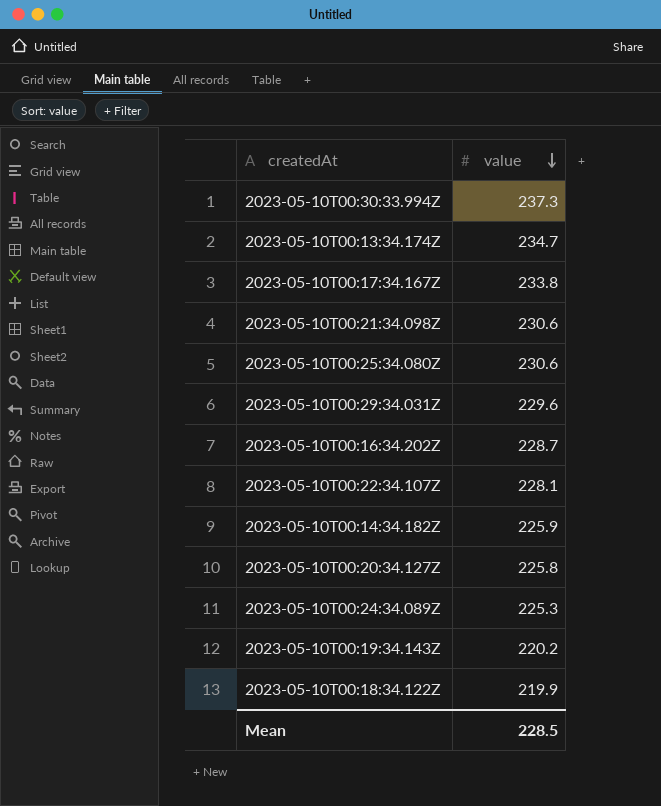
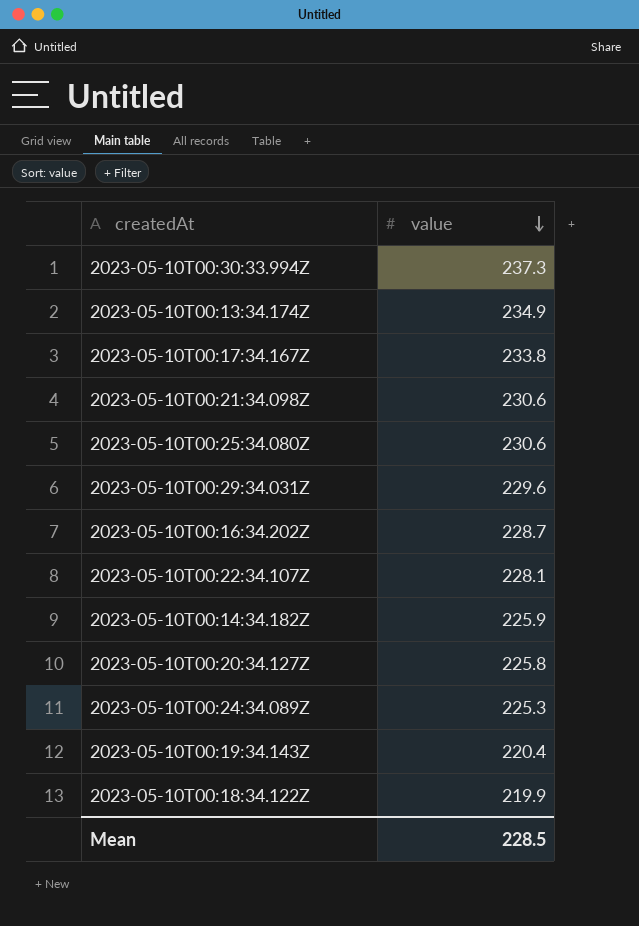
2023-05-10T00:13:34.174Z | value: 234.7 -> 234.9
2023-05-10T00:19:34.143Z | value: 220.2 -> 220.4

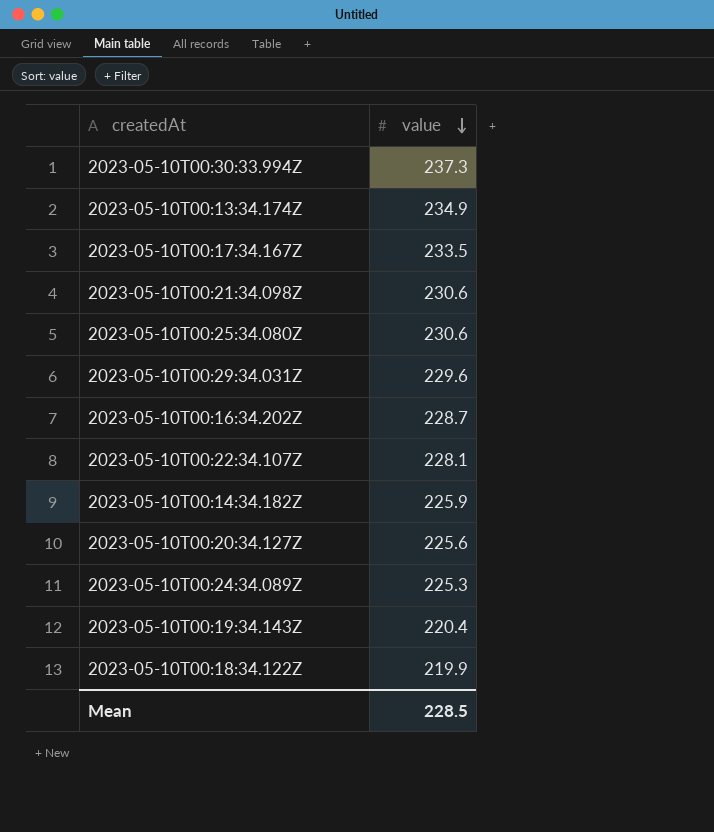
2023-05-10T00:17:34.167Z | value: 233.8 -> 233.5
2023-05-10T00:20:34.127Z | value: 225.8 -> 225.6

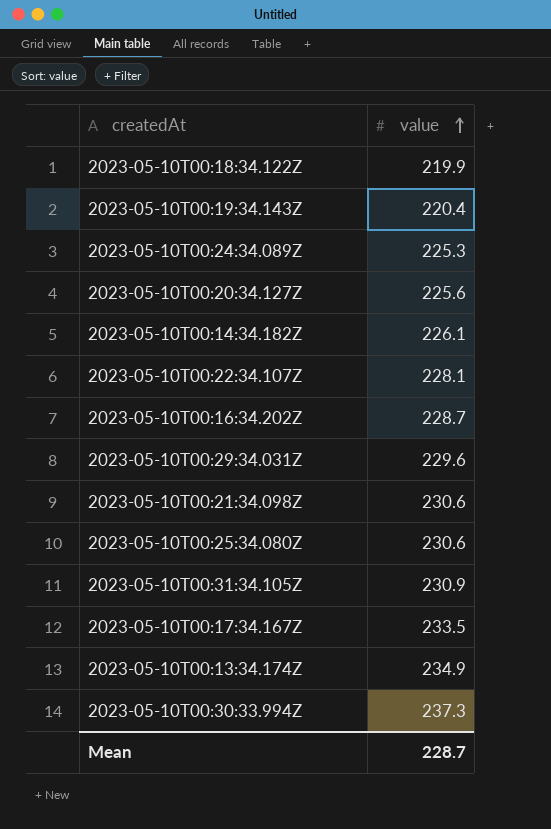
row order: value descending -> value ascending
2023-05-10T00:14:34.182Z | value: 225.9 -> 226.1
row 2023-05-10T00:31:34.105Z: none -> 230.9
Mean | value: 228.5 -> 228.7

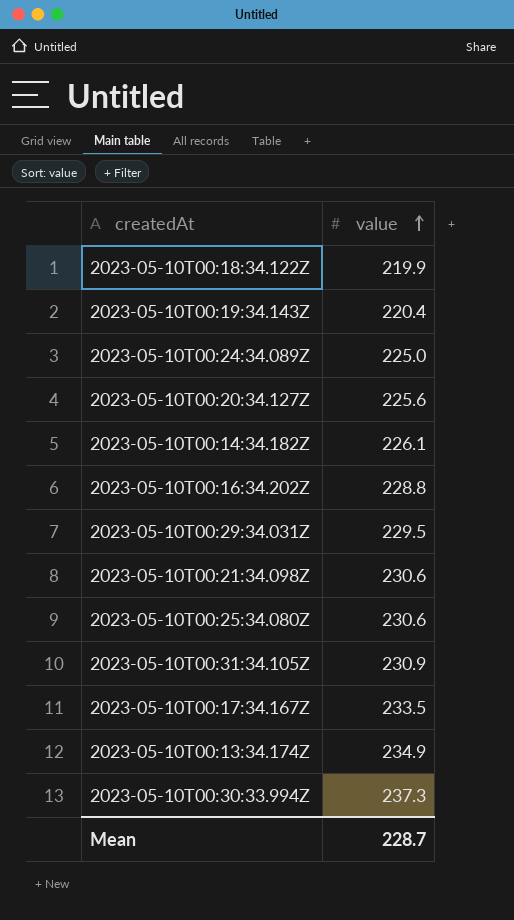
row 2023-05-10T00:22:34.107Z: 228.1 -> none
2023-05-10T00:24:34.089Z | value: 225.3 -> 225.0
2023-05-10T00:16:34.202Z | value: 228.7 -> 228.8
2023-05-10T00:29:34.031Z | value: 229.6 -> 229.5

